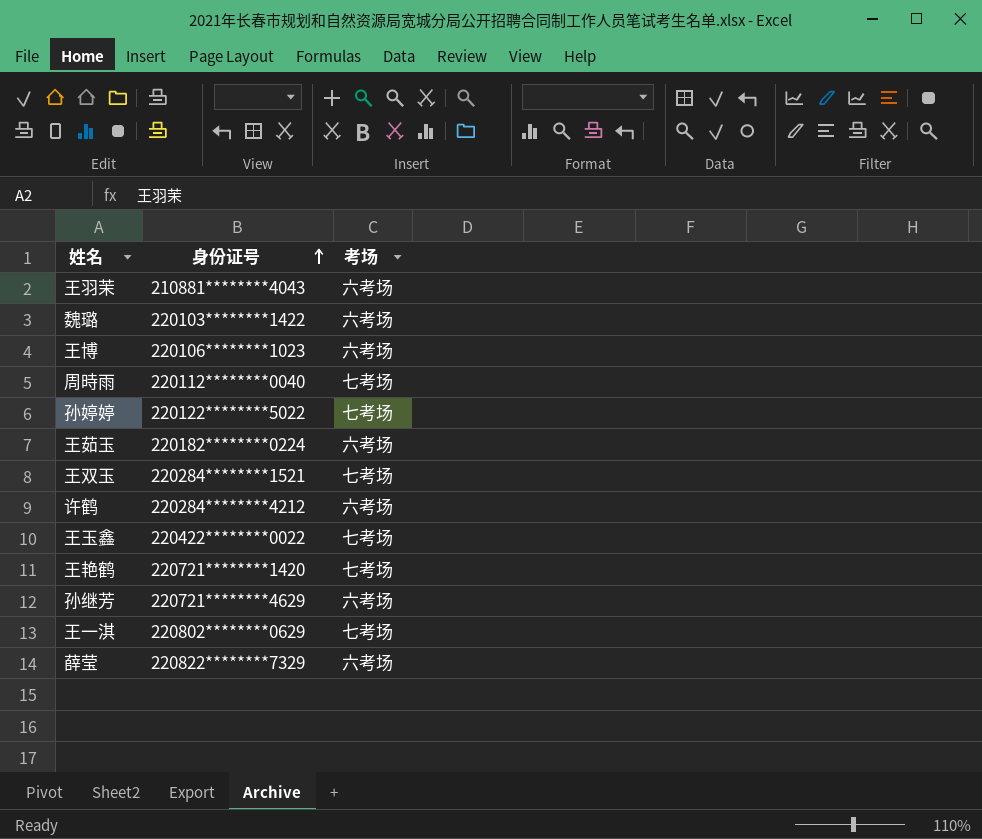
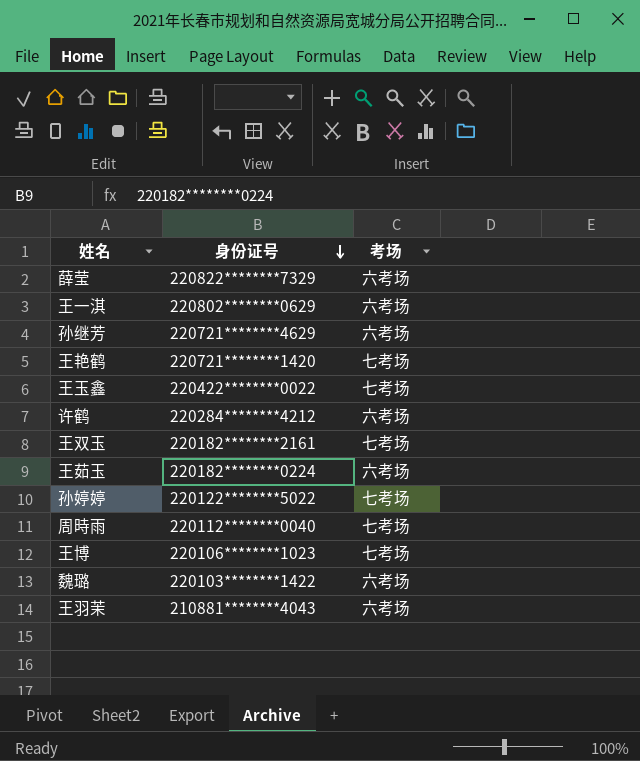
row order: 身份证号 ascending -> 身份证号 descending
王一淇 | 考场: 七考场 -> 六考场
王双玉 | 身份证号: 220284********1521 -> 220182********2161
王博 | 考场: 六考场 -> 七考场

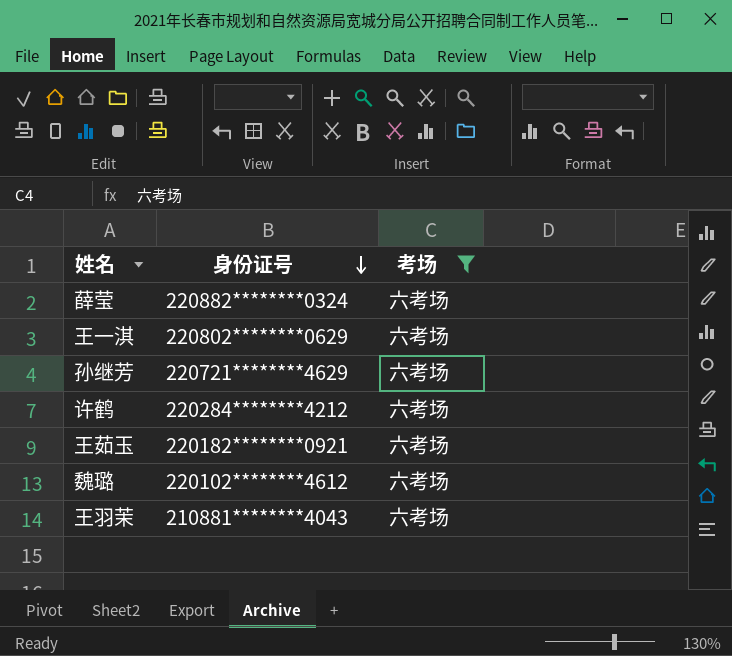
filter: none -> 考场 = 六考场
薛莹 | 身份证号: 220822********7329 -> 220882********0324
王茹玉 | 身份证号: 220182********0224 -> 220182********0921
魏璐 | 身份证号: 220103********1422 -> 220102********4612

